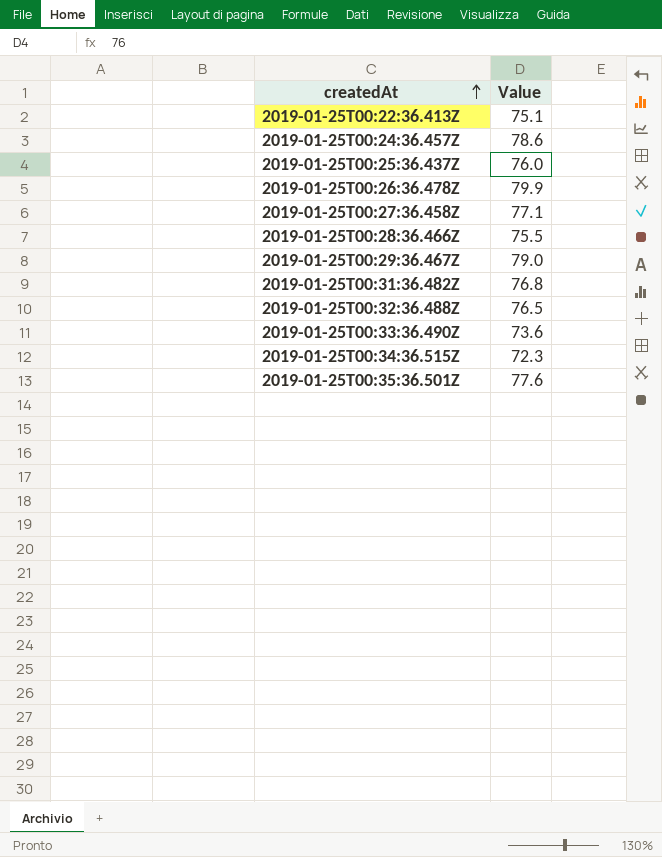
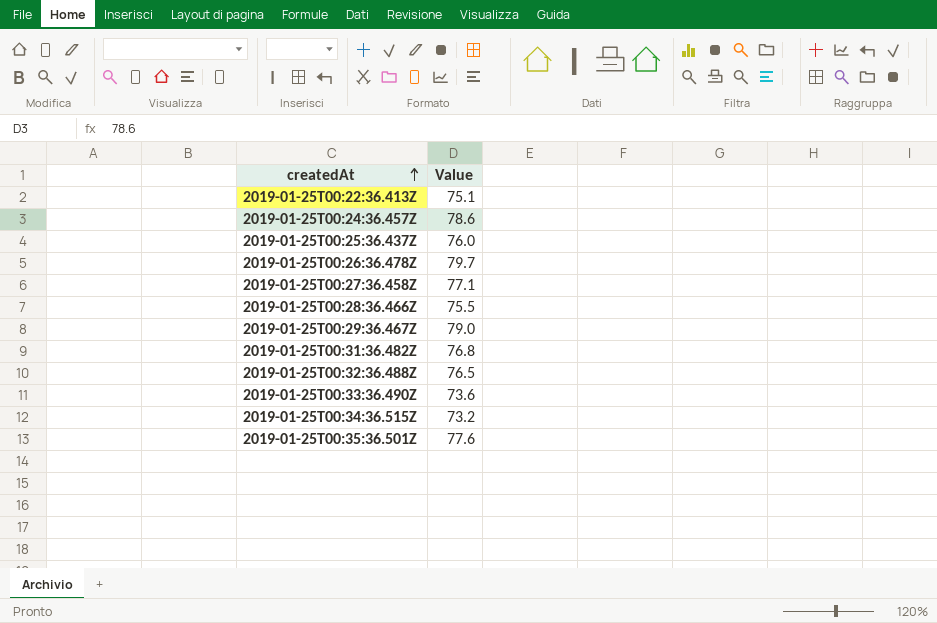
2019-01-25T00:26:36.478Z | Value: 79.9 -> 79.7
2019-01-25T00:34:36.515Z | Value: 72.3 -> 73.2

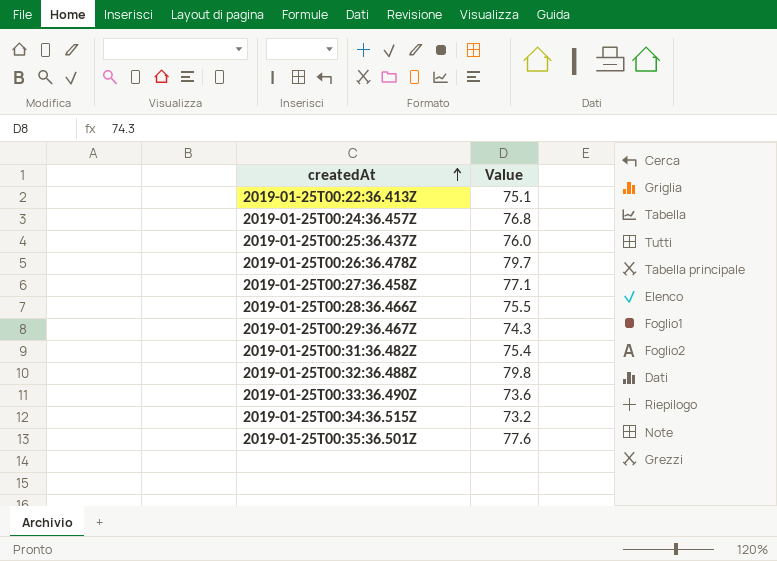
2019-01-25T00:24:36.457Z | Value: 78.6 -> 76.8
2019-01-25T00:29:36.467Z | Value: 79.0 -> 74.3
2019-01-25T00:31:36.482Z | Value: 76.8 -> 75.4
2019-01-25T00:32:36.488Z | Value: 76.5 -> 79.8

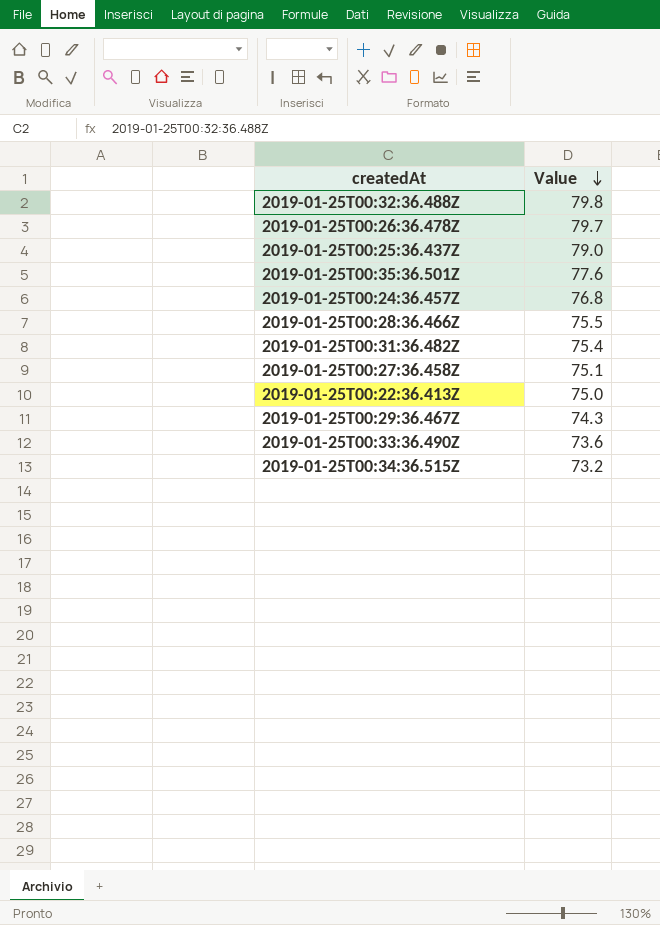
row order: createdAt ascending -> Value descending
2019-01-25T00:25:36.437Z | Value: 76.0 -> 79.0
2019-01-25T00:27:36.458Z | Value: 77.1 -> 75.1
2019-01-25T00:22:36.413Z | Value: 75.1 -> 75.0

